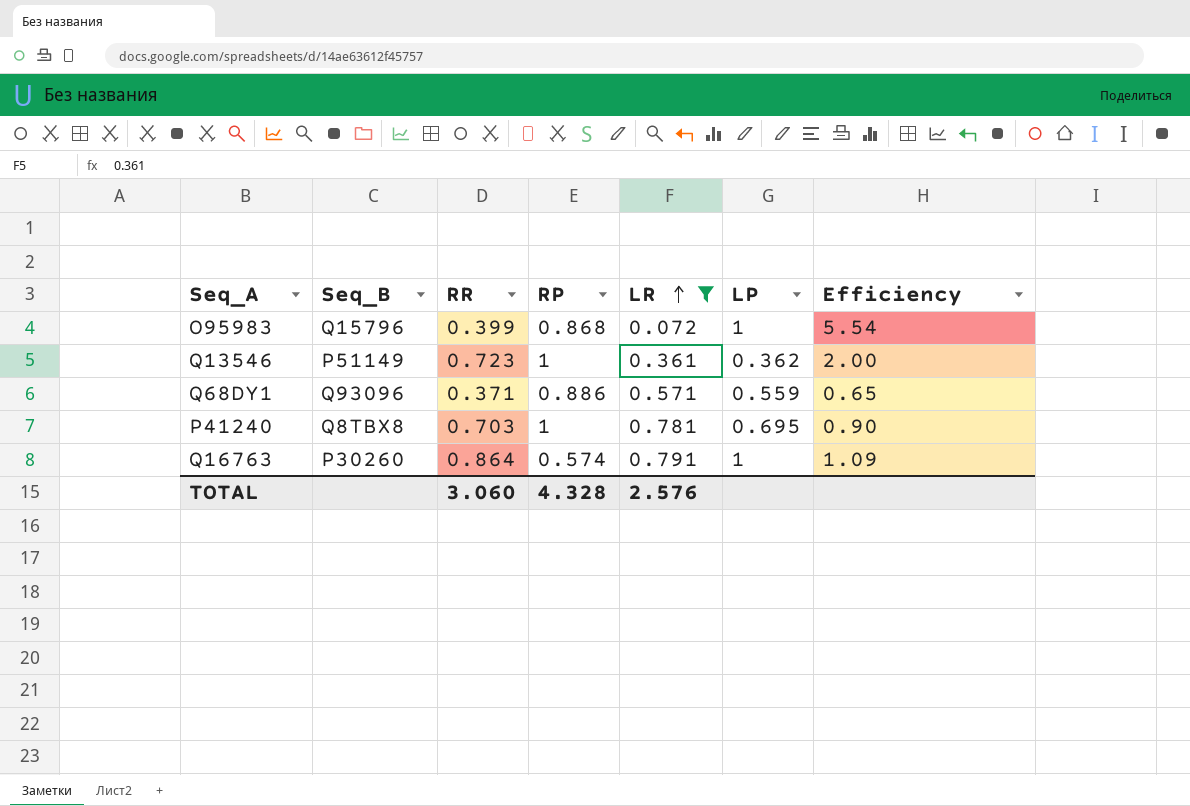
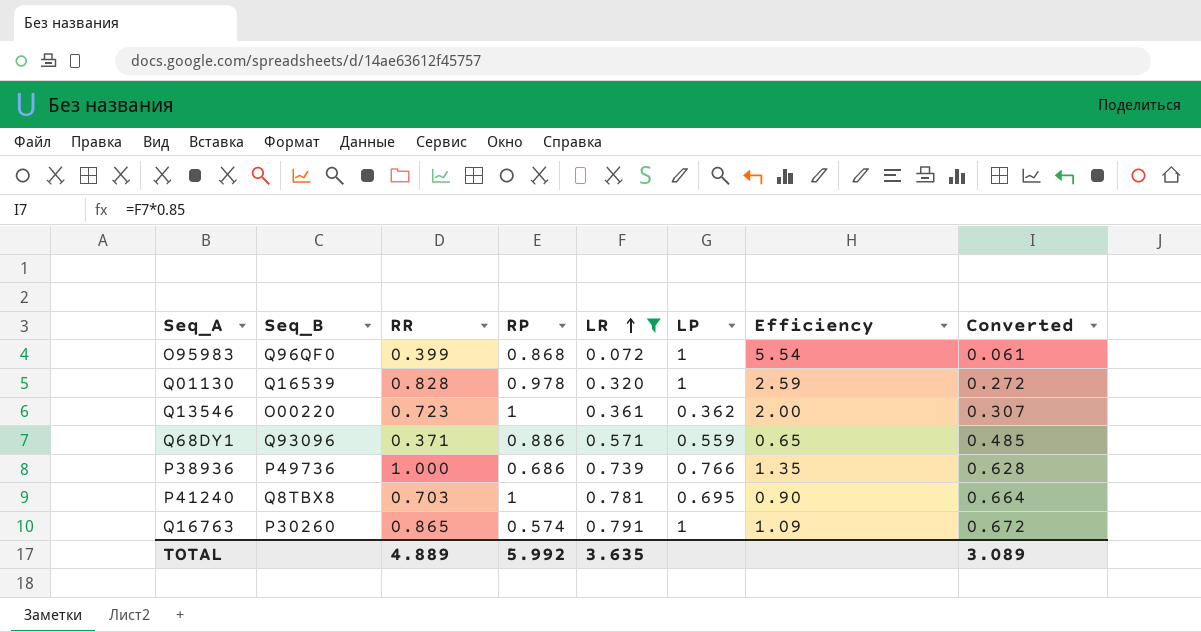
column Converted | formula: none -> [LR] * 0.85
O95983 | Seq_B: Q15796 -> Q96QF0
row Q01130: none -> Q16539 | 0.828 | 0.978 | 0.320 | 1 | 2.59 | 0.272
Q13546 | Seq_B: P51149 -> O00220
row P38936: none -> P49736 | 1.000 | 0.686 | 0.739 | 0.766 | 1.35 | 0.628
Q16763 | RR: 0.864 -> 0.865
TOTAL | RR: 3.060 -> 4.889
TOTAL | RP: 4.328 -> 5.992
TOTAL | LR: 2.576 -> 3.635

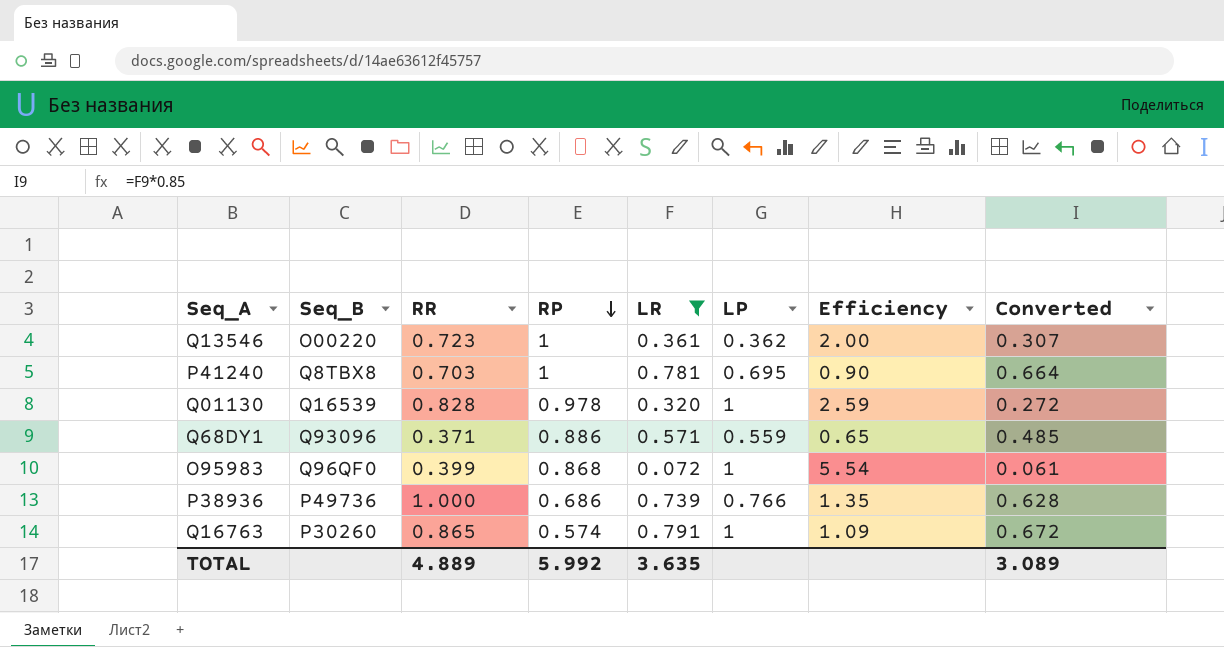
row order: LR ascending -> RP descending

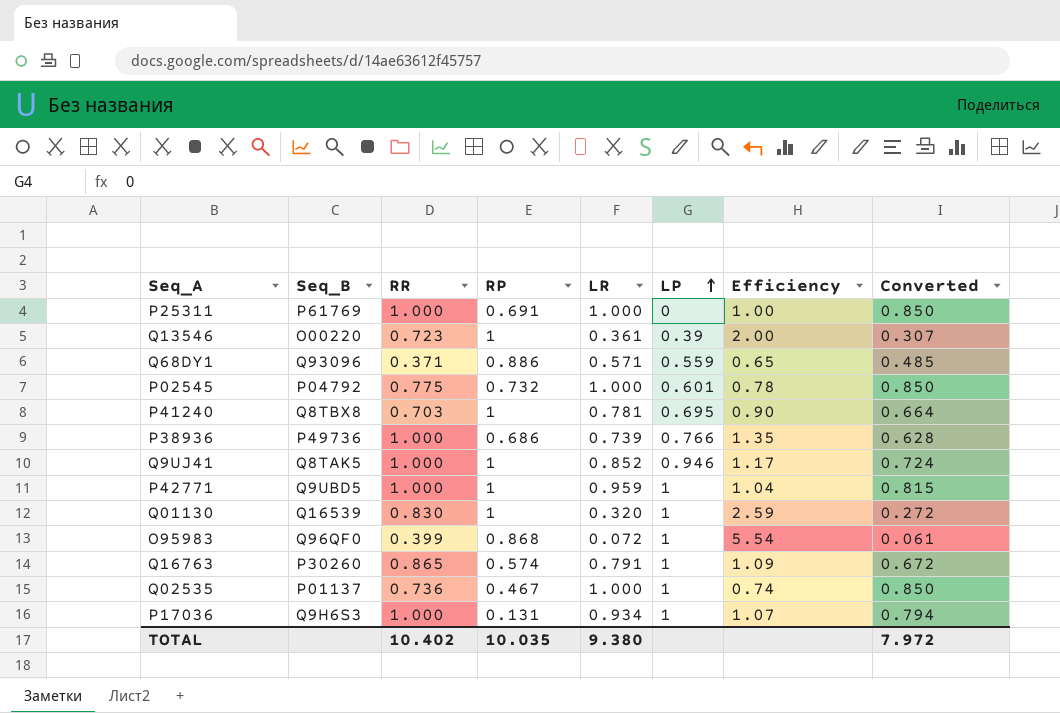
filter: LR <= 0.791 -> none
row order: RP descending -> LP ascending
Q13546 | LP: 0.362 -> 0.39
Q01130 | RR: 0.828 -> 0.830
Q01130 | RP: 0.978 -> 1
TOTAL | RR: 4.889 -> 10.402
TOTAL | RP: 5.992 -> 10.035
TOTAL | LR: 3.635 -> 9.380
TOTAL | Converted: 3.089 -> 7.972

